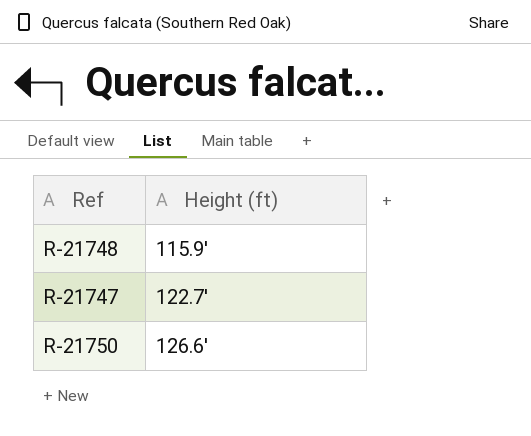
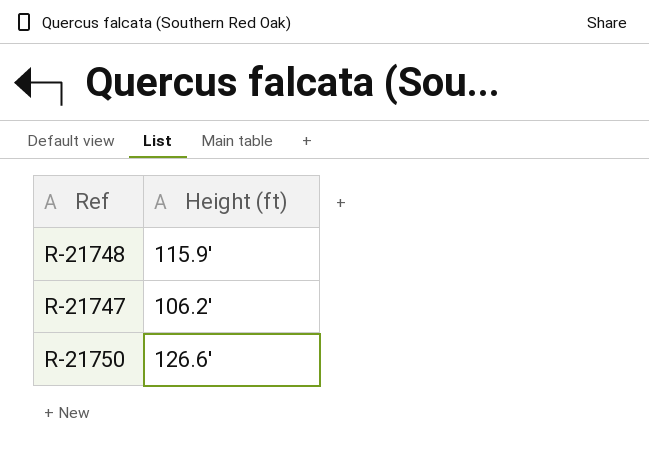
R-21747 | Height (ft): 122.7' -> 106.2'

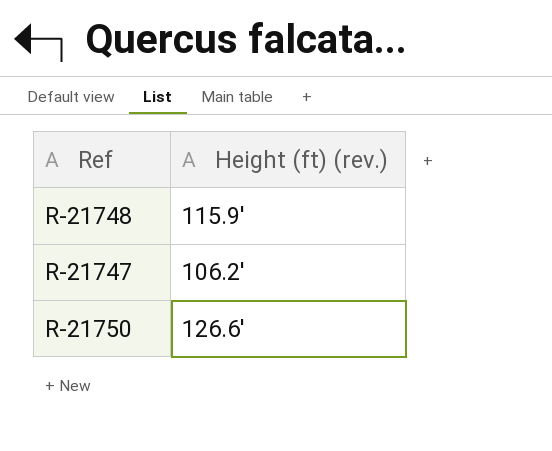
column name: Height (ft) -> Height (ft) (rev.)

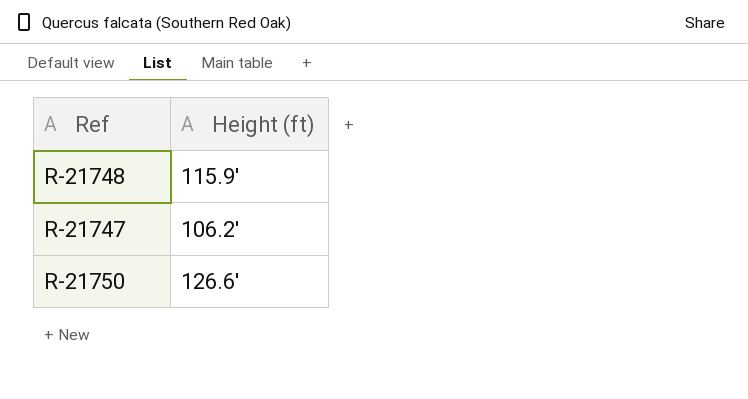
column name: Height (ft) (rev.) -> Height (ft)

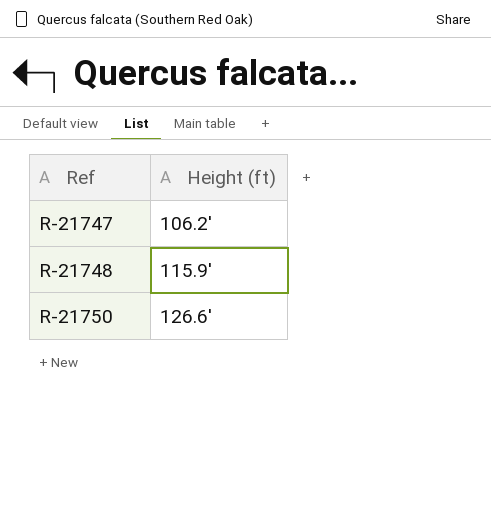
row order: none -> Ref ascending

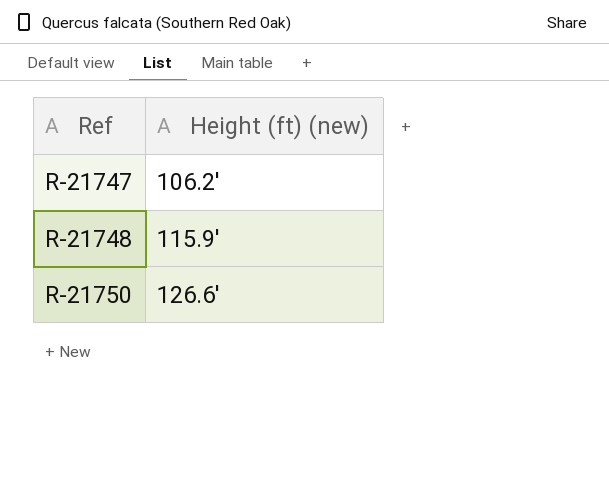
column name: Height (ft) -> Height (ft) (new)

